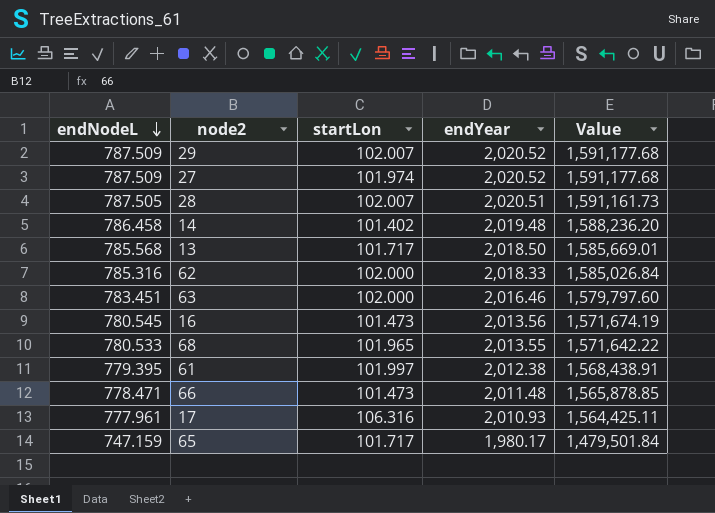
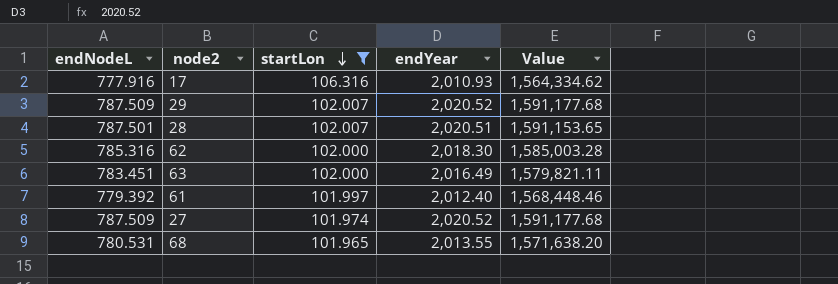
filter: none -> startLon >= 101.965
row order: endNodeL descending -> startLon descending
17 | endNodeL: 777.961 -> 777.916
17 | Value: 1,564,425.11 -> 1,564,334.62
28 | endNodeL: 787.505 -> 787.501
28 | Value: 1,591,161.73 -> 1,591,153.65
62 | endYear: 2,018.33 -> 2,018.30
62 | Value: 1,585,026.84 -> 1,585,003.28
63 | endYear: 2,016.46 -> 2,016.49
63 | Value: 1,579,797.60 -> 1,579,821.11
61 | endNodeL: 779.395 -> 779.392
61 | endYear: 2,012.38 -> 2,012.40
61 | Value: 1,568,438.91 -> 1,568,448.46
68 | endNodeL: 780.533 -> 780.531
68 | Value: 1,571,642.22 -> 1,571,638.20

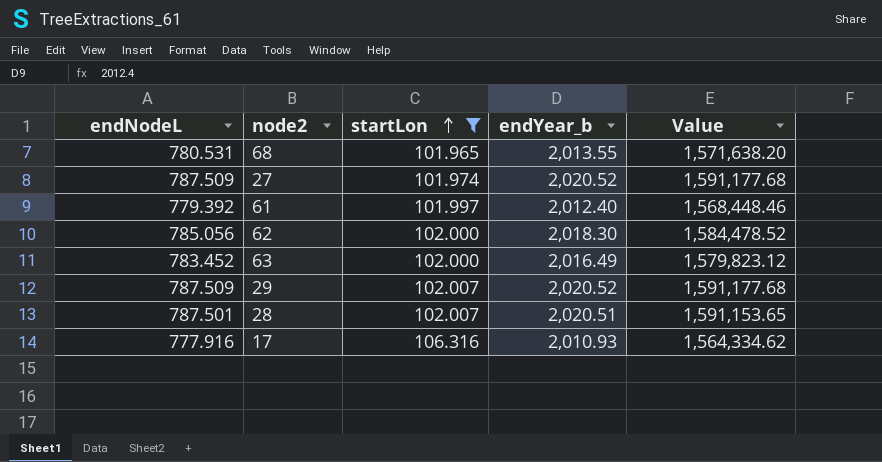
row order: startLon descending -> startLon ascending
column name: endYear -> endYear_b
62 | endNodeL: 785.316 -> 785.056
62 | Value: 1,585,003.28 -> 1,584,478.52
63 | endNodeL: 783.451 -> 783.452
63 | Value: 1,579,821.11 -> 1,579,823.12

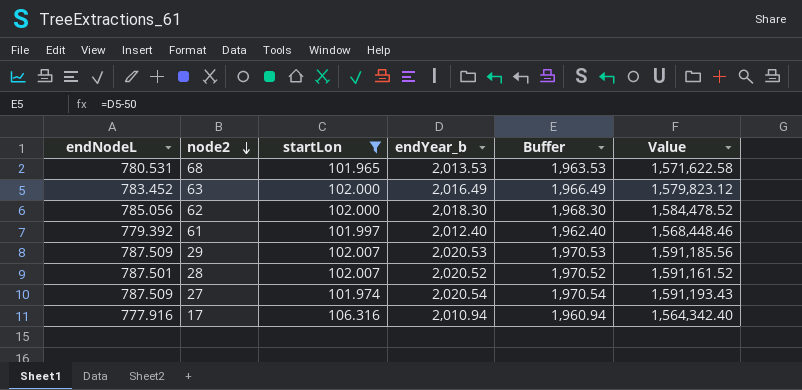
row order: startLon ascending -> node2 descending
column Buffer | formula: none -> [endYear_b] - 50
68 | endYear_b: 2,013.55 -> 2,013.53
68 | Value: 1,571,638.20 -> 1,571,622.58
29 | endYear_b: 2,020.52 -> 2,020.53
29 | Value: 1,591,177.68 -> 1,591,185.56
28 | endYear_b: 2,020.51 -> 2,020.52
28 | Value: 1,591,153.65 -> 1,591,161.52
27 | endYear_b: 2,020.52 -> 2,020.54
27 | Value: 1,591,177.68 -> 1,591,193.43
17 | endYear_b: 2,010.93 -> 2,010.94
17 | Value: 1,564,334.62 -> 1,564,342.40

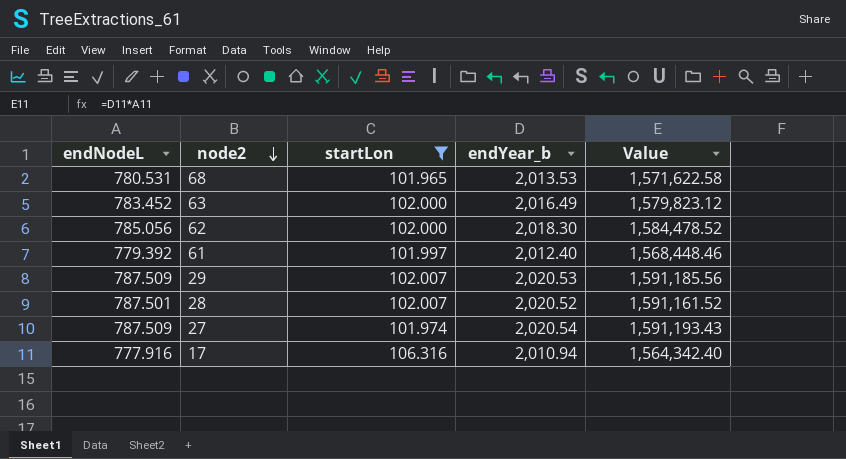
column Buffer | formula: [endYear_b] - 50 -> none

